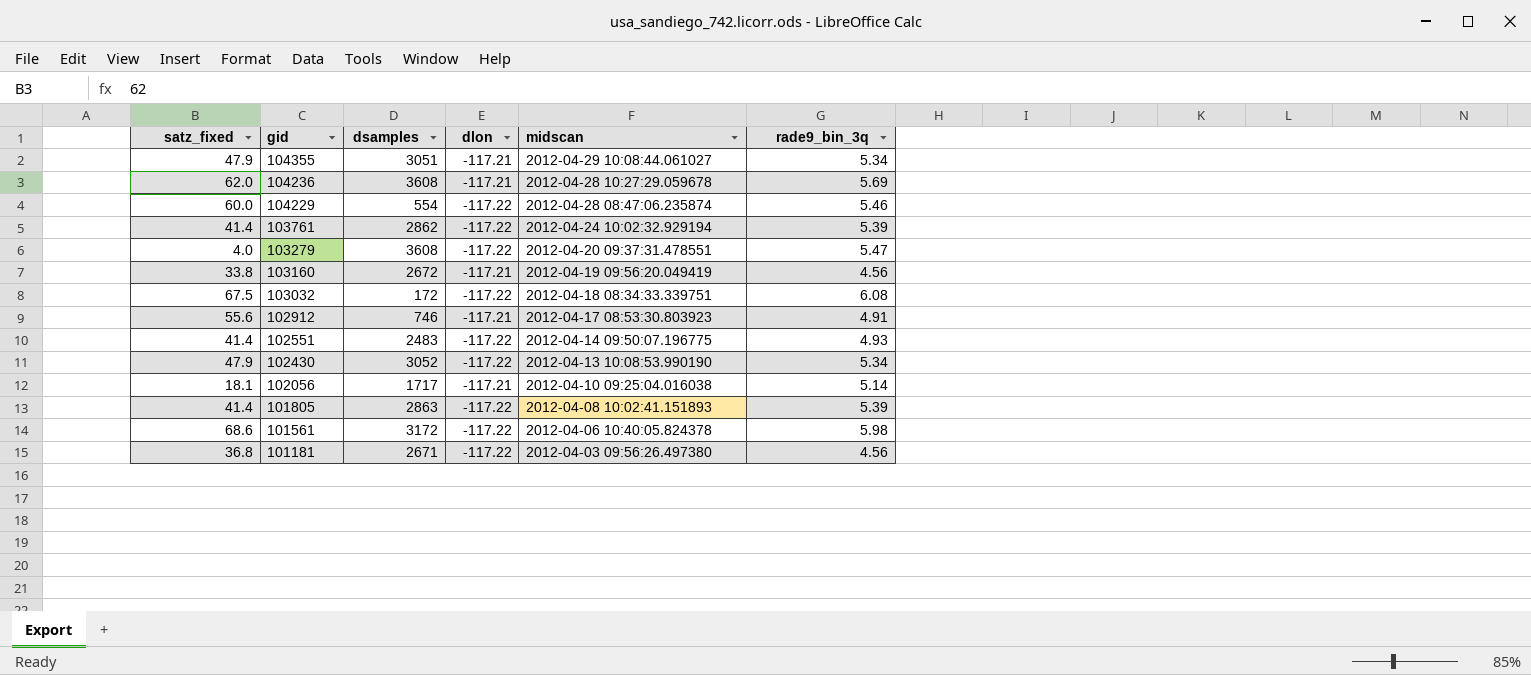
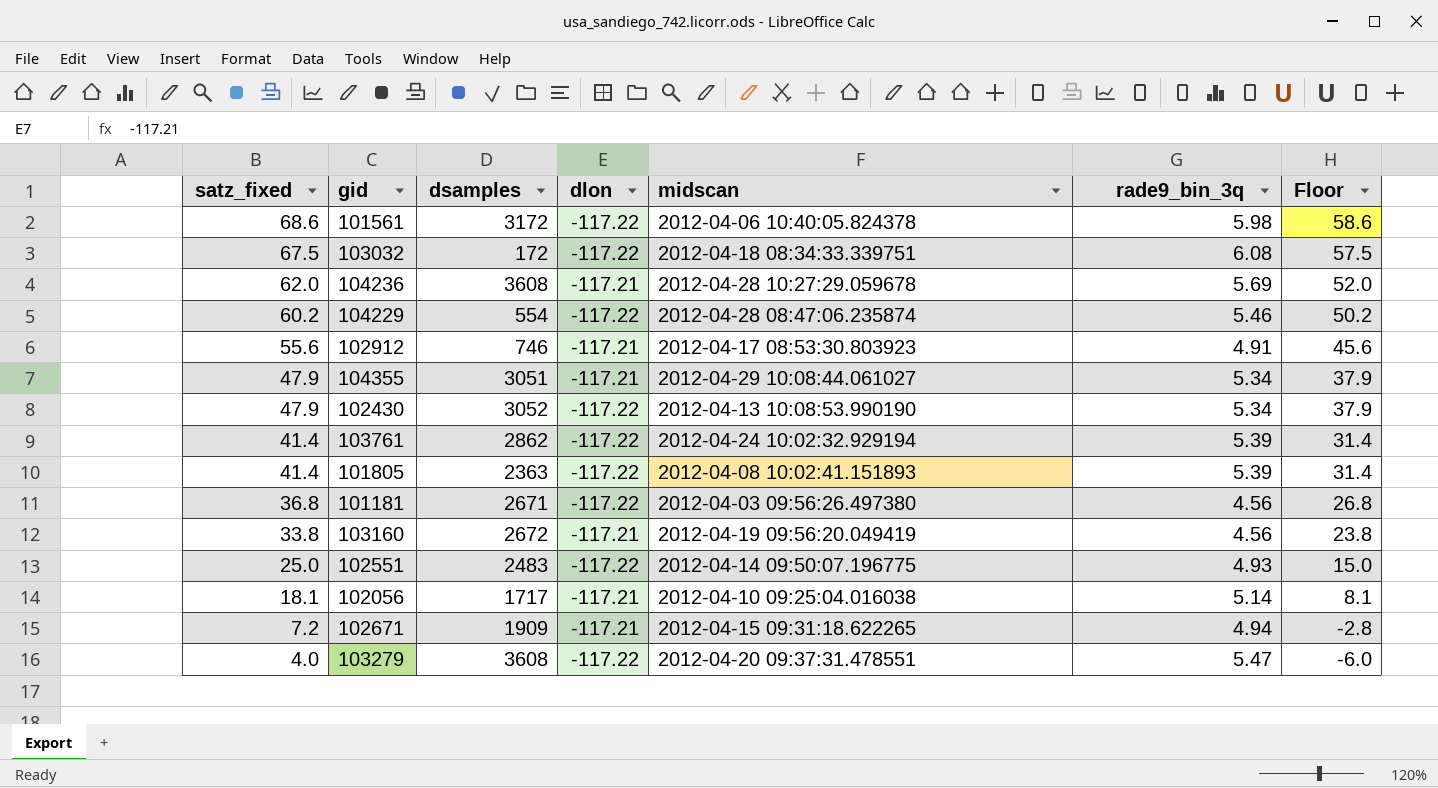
row order: gid descending -> satz_fixed descending
column Floor | formula: none -> [satz_fixed] - 10
104229 | satz_fixed: 60.0 -> 60.2
101805 | dsamples: 2863 -> 2363
102551 | satz_fixed: 41.4 -> 25.0
row 102671: none -> 7.2 | 1909 | -117.21 | 2012-04-15 09:31:18.622265 | 4.94 | -2.8

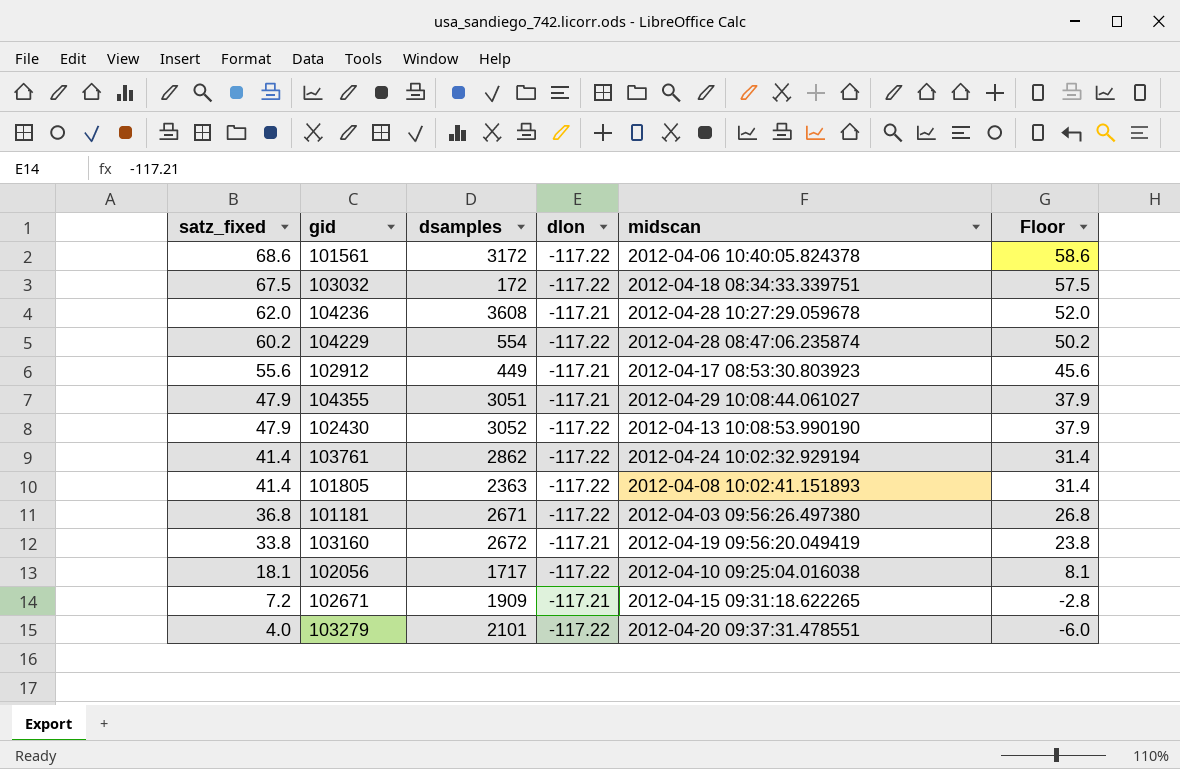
column rade9_bin_3q | position: 6 -> none
row 102551: 25.0 | 2483 | -117.22 | 2012-04-14 09:50:07.196775 | 4.93 | 15.0 -> none
102912 | dsamples: 746 -> 449
102056 | dlon: -117.21 -> -117.22
103279 | dsamples: 3608 -> 2101

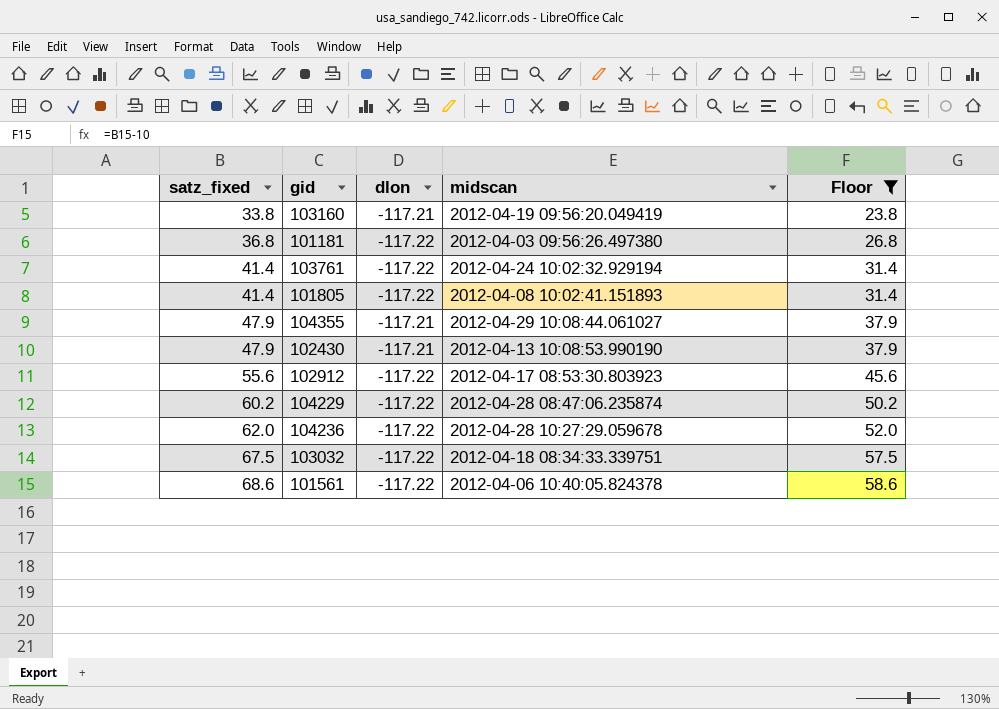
filter: none -> Floor >= 23.8
row order: satz_fixed descending -> satz_fixed ascending
column dsamples | position: 3 -> none
102430 | dlon: -117.22 -> -117.21
102912 | dlon: -117.21 -> -117.22
104236 | dlon: -117.21 -> -117.22

